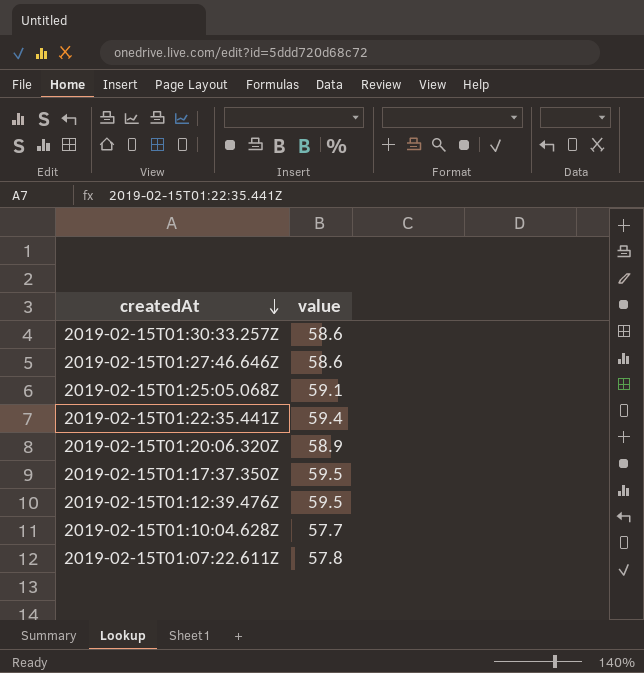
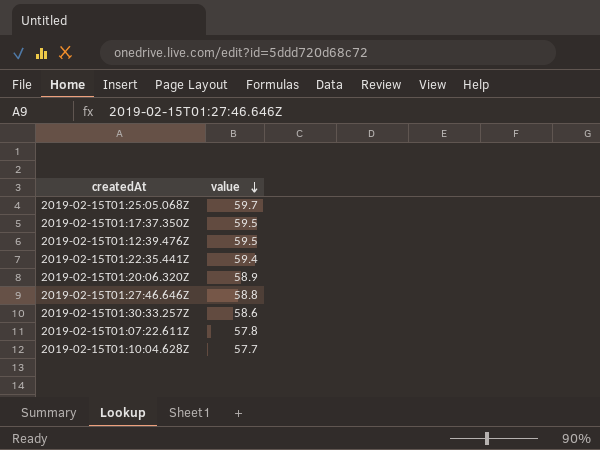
row order: createdAt descending -> value descending
2019-02-15T01:25:05.068Z | value: 59.1 -> 59.7
2019-02-15T01:27:46.646Z | value: 58.6 -> 58.8

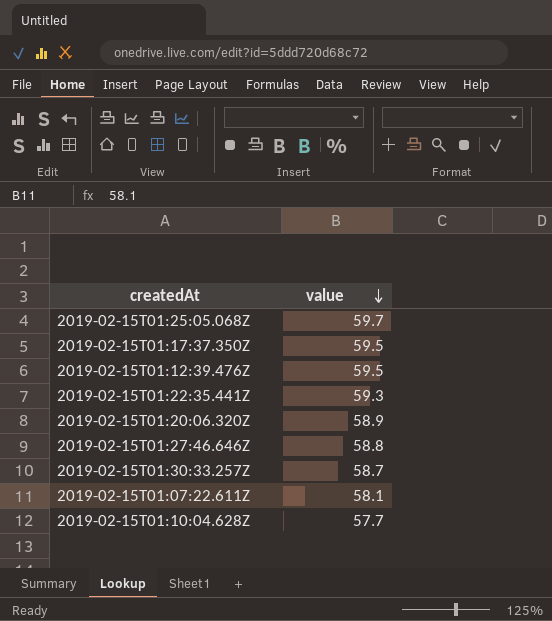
2019-02-15T01:22:35.441Z | value: 59.4 -> 59.3
2019-02-15T01:30:33.257Z | value: 58.6 -> 58.7
2019-02-15T01:07:22.611Z | value: 57.8 -> 58.1

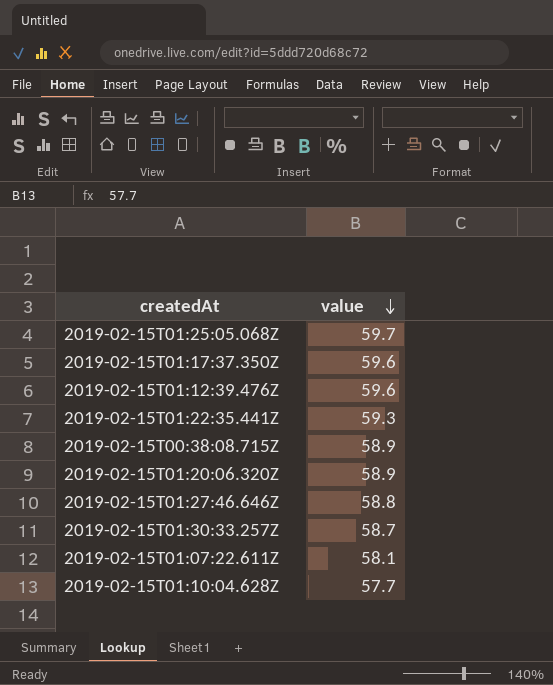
2019-02-15T01:17:37.350Z | value: 59.5 -> 59.6
2019-02-15T01:12:39.476Z | value: 59.5 -> 59.6
row 2019-02-15T00:38:08.715Z: none -> 58.9

